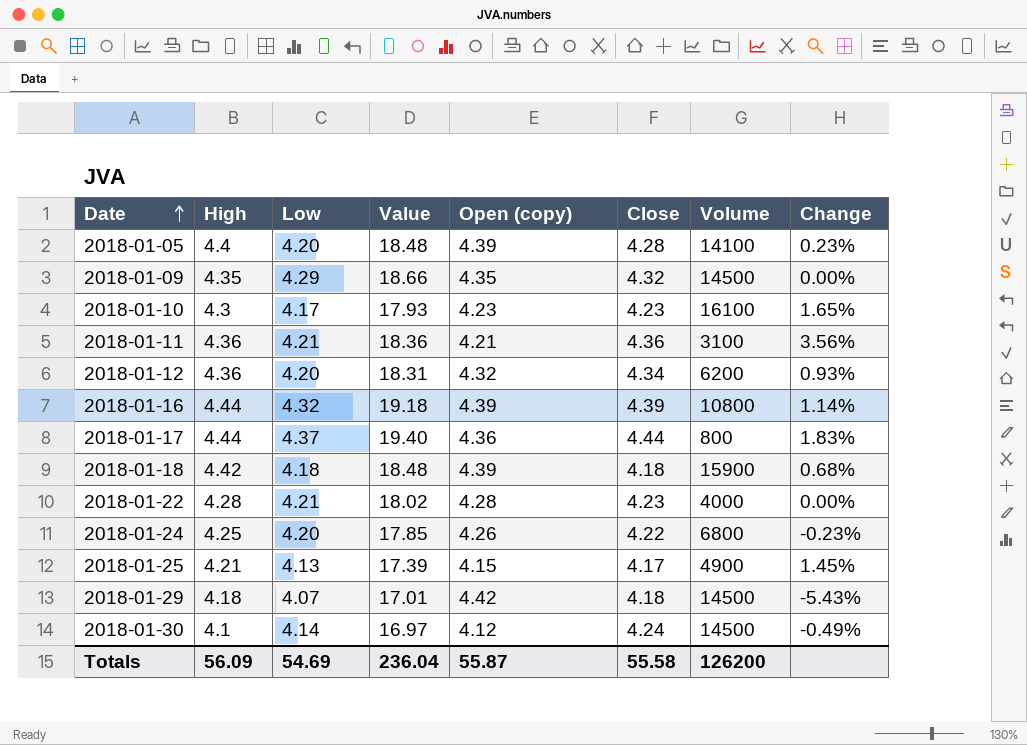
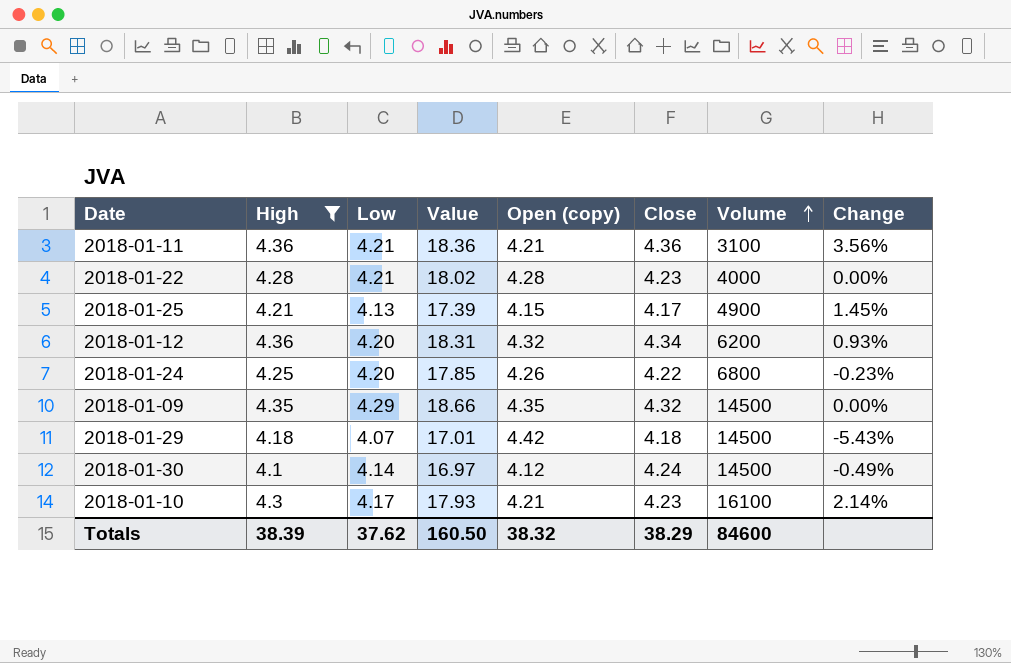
filter: none -> High <= 4.36
row order: Date ascending -> Volume ascending
2018-01-10 | Open (copy): 4.23 -> 4.21
2018-01-10 | Change: 1.65% -> 2.14%
Totals | High: 56.09 -> 38.39
Totals | Low: 54.69 -> 37.62
Totals | Value: 236.04 -> 160.50
Totals | Open (copy): 55.87 -> 38.32
Totals | Close: 55.58 -> 38.29
Totals | Volume: 126200 -> 84600

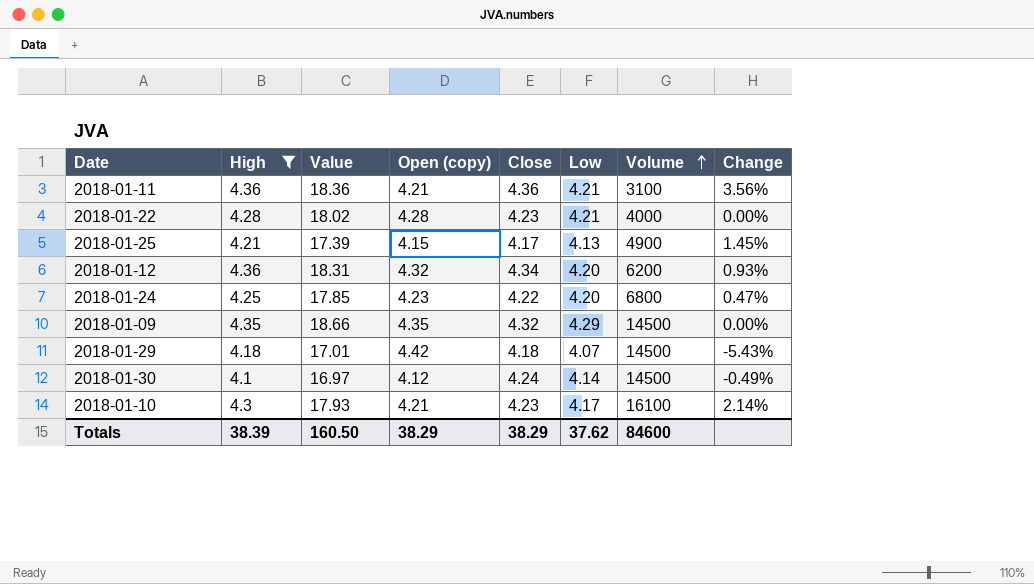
column Low | position: 3 -> 6
2018-01-24 | Open (copy): 4.26 -> 4.23
2018-01-24 | Change: -0.23% -> 0.47%
Totals | Open (copy): 38.32 -> 38.29

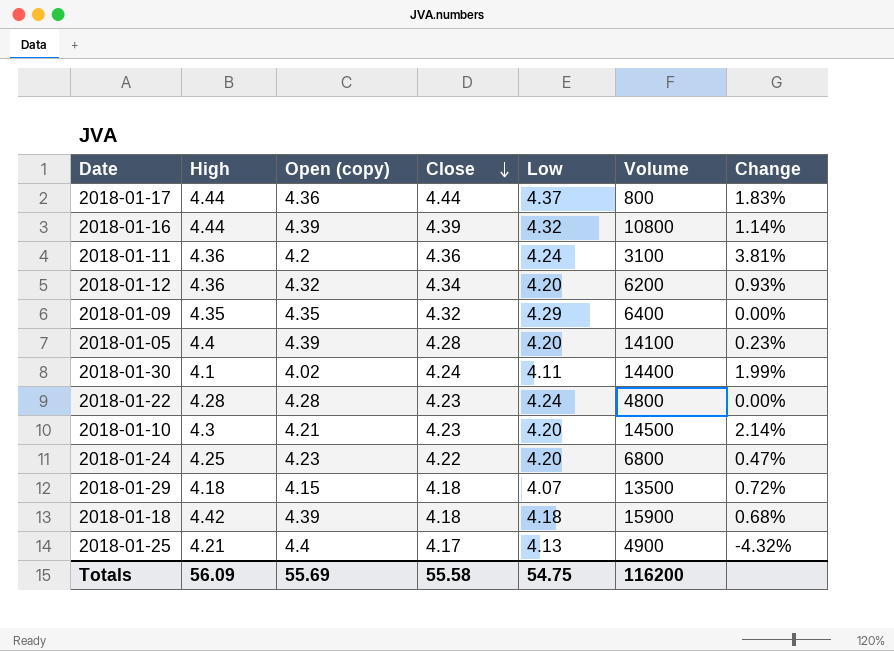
filter: High <= 4.36 -> none
row order: Volume ascending -> Close descending
column Value | formula: [High] * [Low] -> none
2018-01-11 | Open (copy): 4.21 -> 4.2
2018-01-11 | Low: 4.21 -> 4.24
2018-01-11 | Change: 3.56% -> 3.81%
2018-01-09 | Volume: 14500 -> 6400
2018-01-30 | Open (copy): 4.12 -> 4.02
2018-01-30 | Low: 4.14 -> 4.11
2018-01-30 | Volume: 14500 -> 14400
2018-01-30 | Change: -0.49% -> 1.99%
2018-01-22 | Low: 4.21 -> 4.24
2018-01-22 | Volume: 4000 -> 4800
2018-01-10 | Low: 4.17 -> 4.20
2018-01-10 | Volume: 16100 -> 14500
2018-01-29 | Open (copy): 4.42 -> 4.15
2018-01-29 | Volume: 14500 -> 13500
2018-01-29 | Change: -5.43% -> 0.72%
2018-01-25 | Open (copy): 4.15 -> 4.4
2018-01-25 | Change: 1.45% -> -4.32%
Totals | High: 38.39 -> 56.09
Totals | Open (copy): 38.29 -> 55.69
Totals | Close: 38.29 -> 55.58
Totals | Low: 37.62 -> 54.75
Totals | Volume: 84600 -> 116200

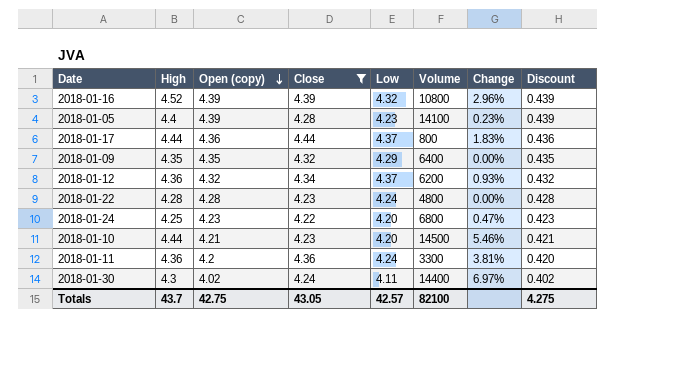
filter: none -> Close >= 4.22
row order: Close descending -> Open (copy) descending
column Discount | formula: none -> [Open (copy)] * 0.1
2018-01-16 | High: 4.44 -> 4.52
2018-01-16 | Change: 1.14% -> 2.96%
2018-01-05 | Low: 4.20 -> 4.23
2018-01-12 | Low: 4.20 -> 4.37
2018-01-10 | High: 4.3 -> 4.44
2018-01-10 | Change: 2.14% -> 5.46%
2018-01-11 | Volume: 3100 -> 3300
2018-01-30 | High: 4.1 -> 4.3
2018-01-30 | Change: 1.99% -> 6.97%
Totals | High: 56.09 -> 43.7
Totals | Open (copy): 55.69 -> 42.75
Totals | Close: 55.58 -> 43.05
Totals | Low: 54.75 -> 42.57
Totals | Volume: 116200 -> 82100

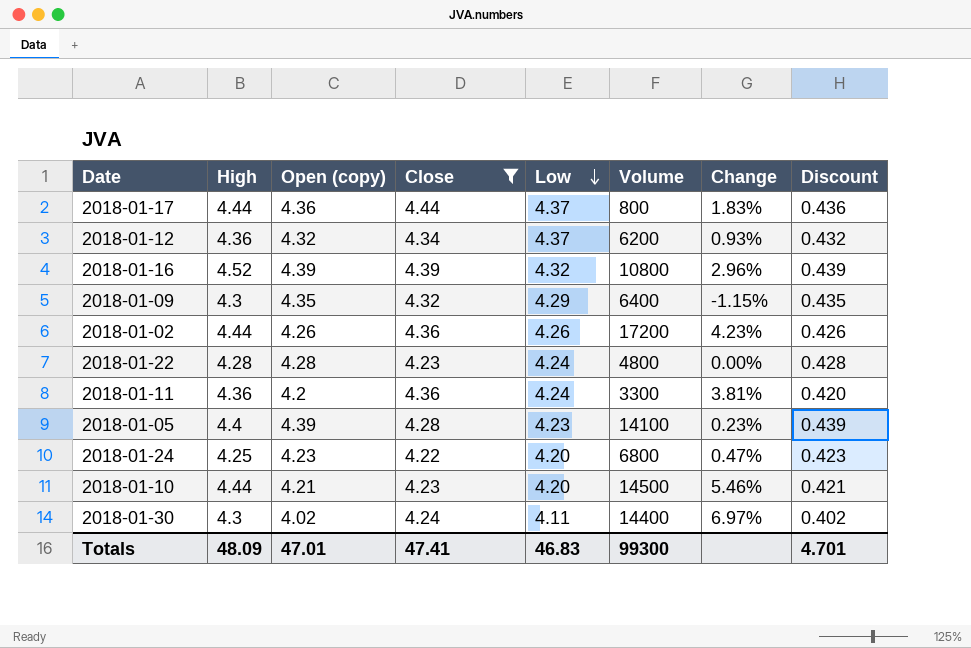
row order: Open (copy) descending -> Low descending
2018-01-09 | High: 4.35 -> 4.3
2018-01-09 | Change: 0.00% -> -1.15%
row 2018-01-02: none -> 4.44 | 4.26 | 4.36 | 4.26 | 17200 | 4.23% | 0.426
Totals | High: 43.7 -> 48.09
Totals | Open (copy): 42.75 -> 47.01
Totals | Close: 43.05 -> 47.41
Totals | Low: 42.57 -> 46.83
Totals | Volume: 82100 -> 99300
Totals | Discount: 4.275 -> 4.701

